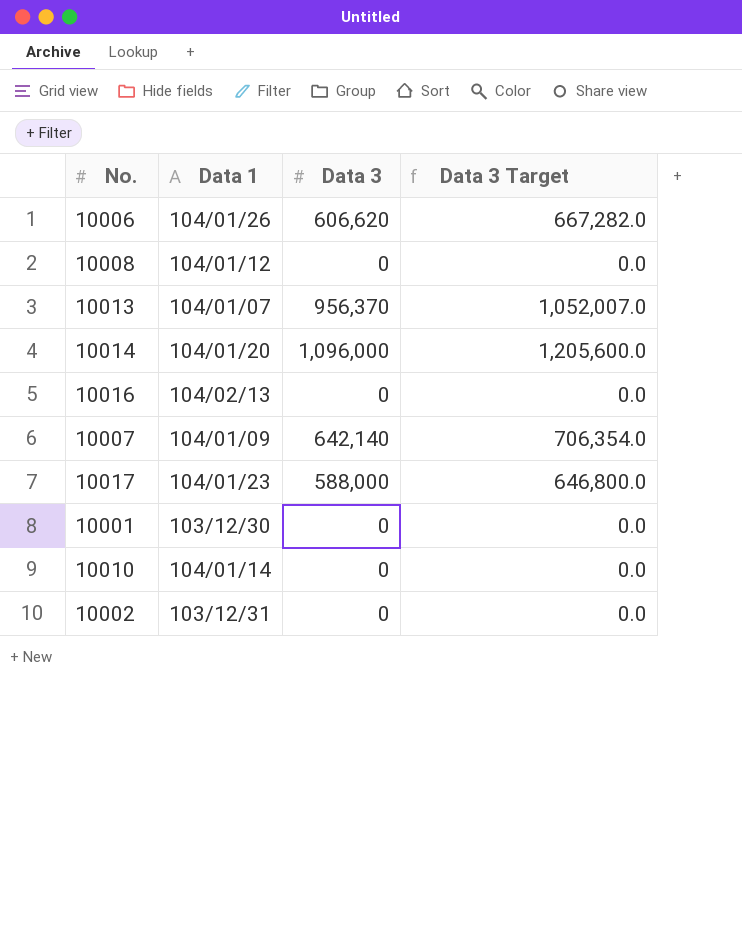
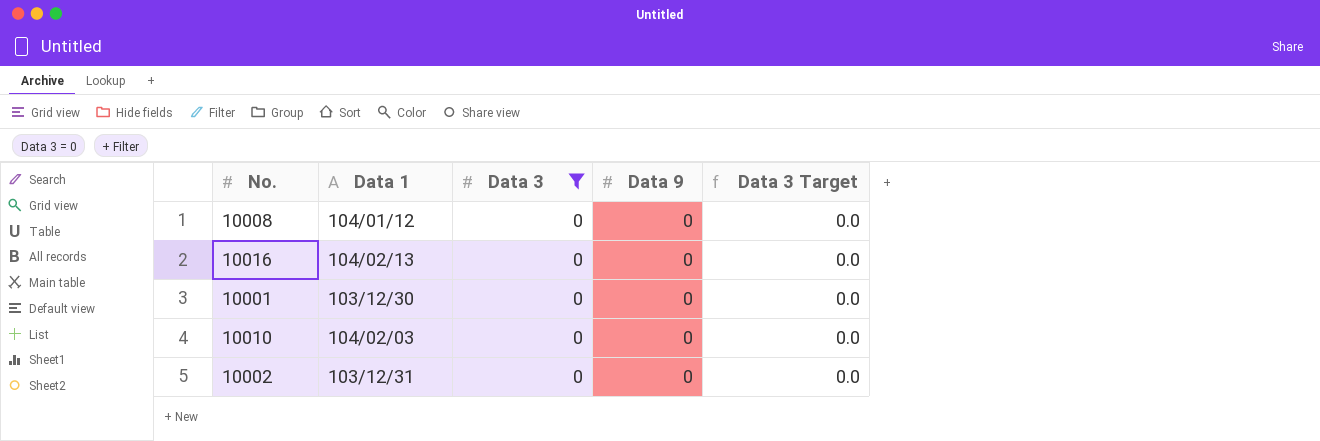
filter: none -> Data 3 = 0
column Data 9 | position: none -> 4
10010 | Data 1: 104/01/14 -> 104/02/03

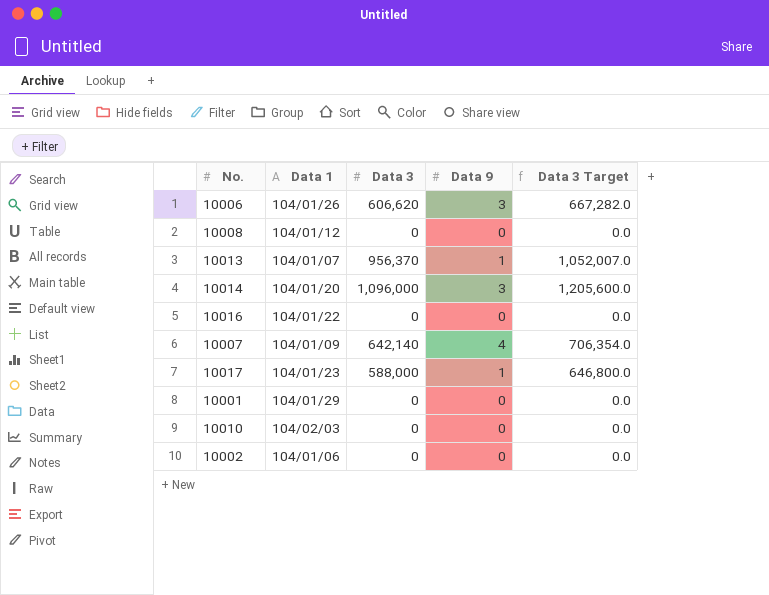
filter: Data 3 = 0 -> none
10016 | Data 1: 104/02/13 -> 104/01/22
10001 | Data 1: 103/12/30 -> 104/01/29
10002 | Data 1: 103/12/31 -> 104/01/06

